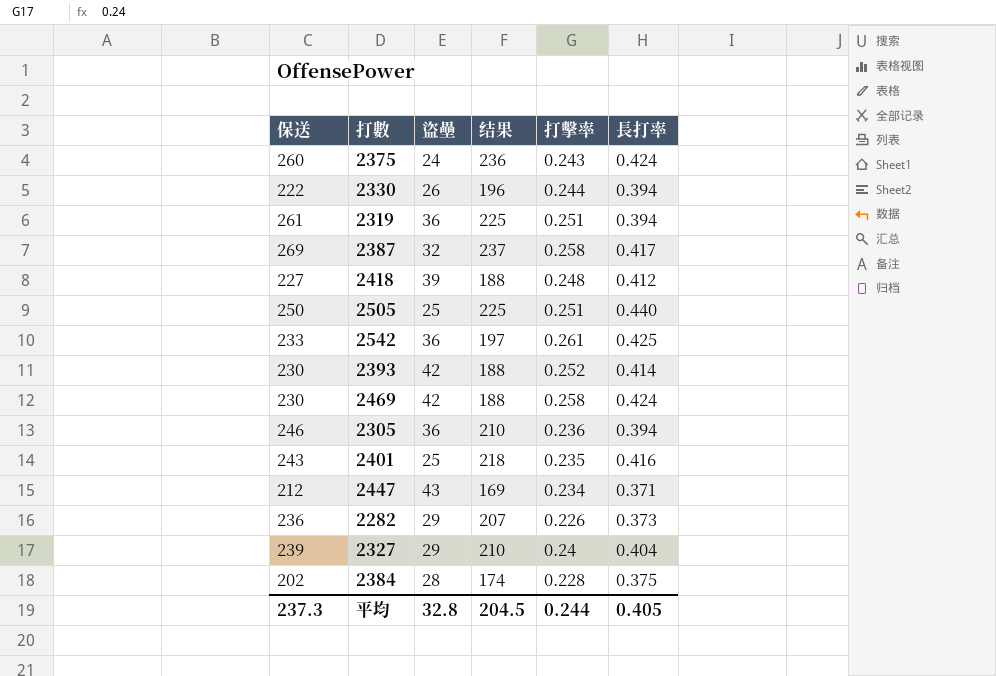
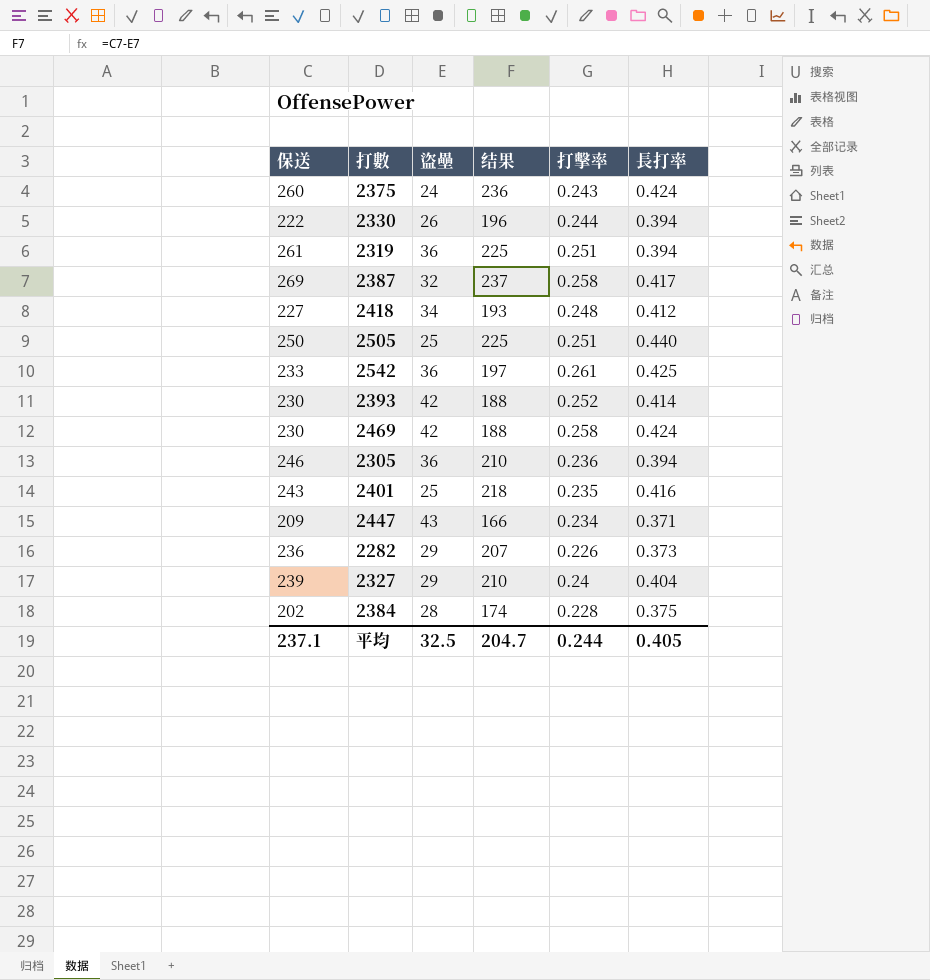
2418 | 盜壘: 39 -> 34
2418 | 结果: 188 -> 193
2447 | 保送: 212 -> 209
2447 | 结果: 169 -> 166
平均 | 保送: 237.3 -> 237.1
平均 | 盜壘: 32.8 -> 32.5
平均 | 结果: 204.5 -> 204.7

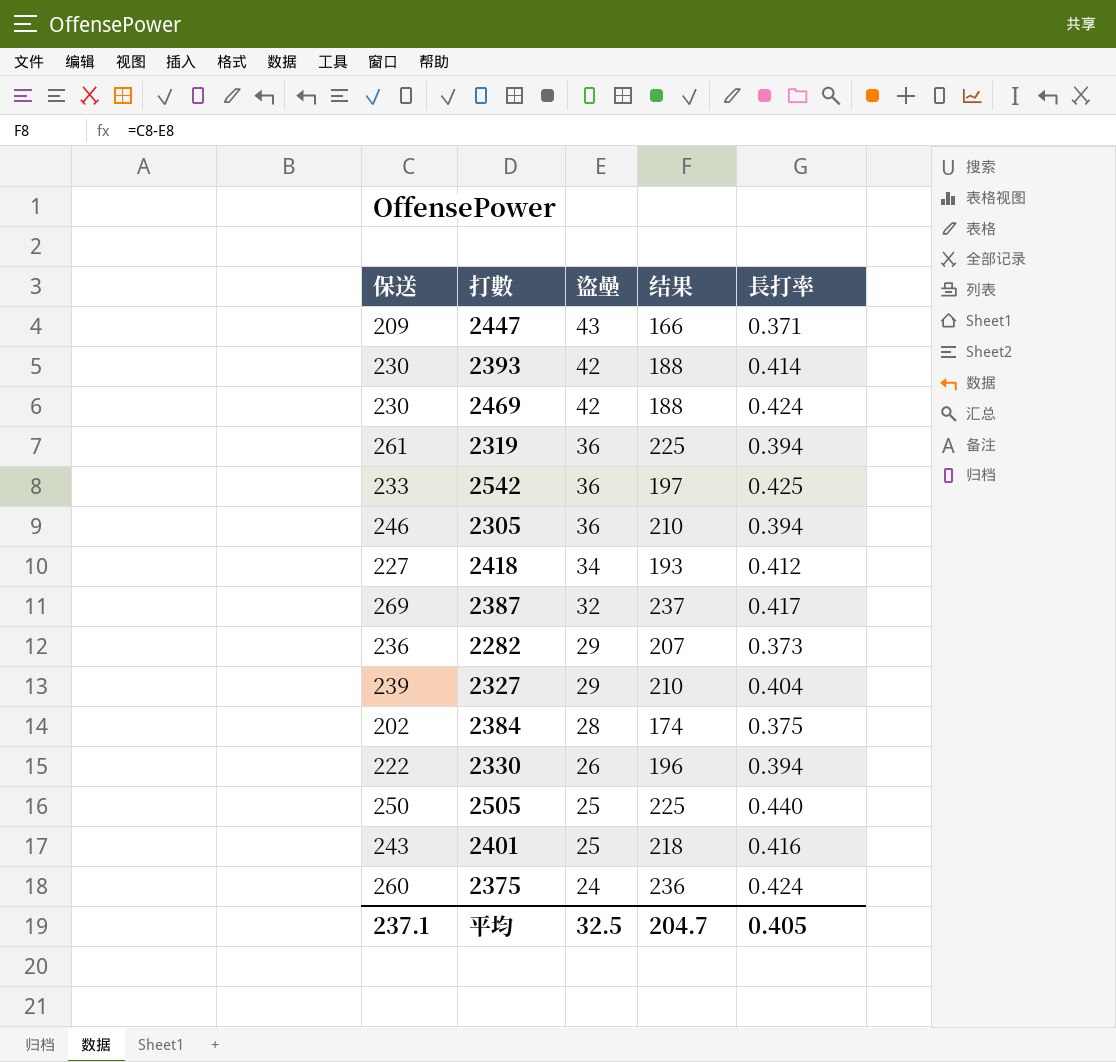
row order: none -> 盜壘 descending
column 打擊率 | position: 5 -> none

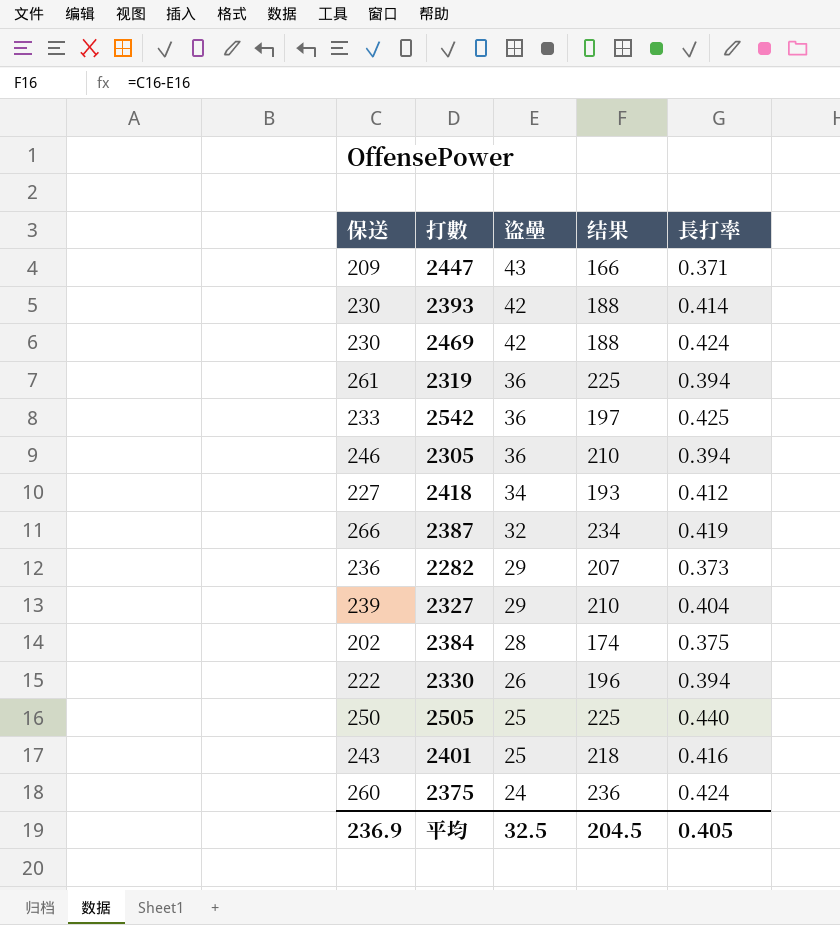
2387 | 保送: 269 -> 266
2387 | 结果: 237 -> 234
2387 | 長打率: 0.417 -> 0.419
平均 | 保送: 237.1 -> 236.9
平均 | 结果: 204.7 -> 204.5

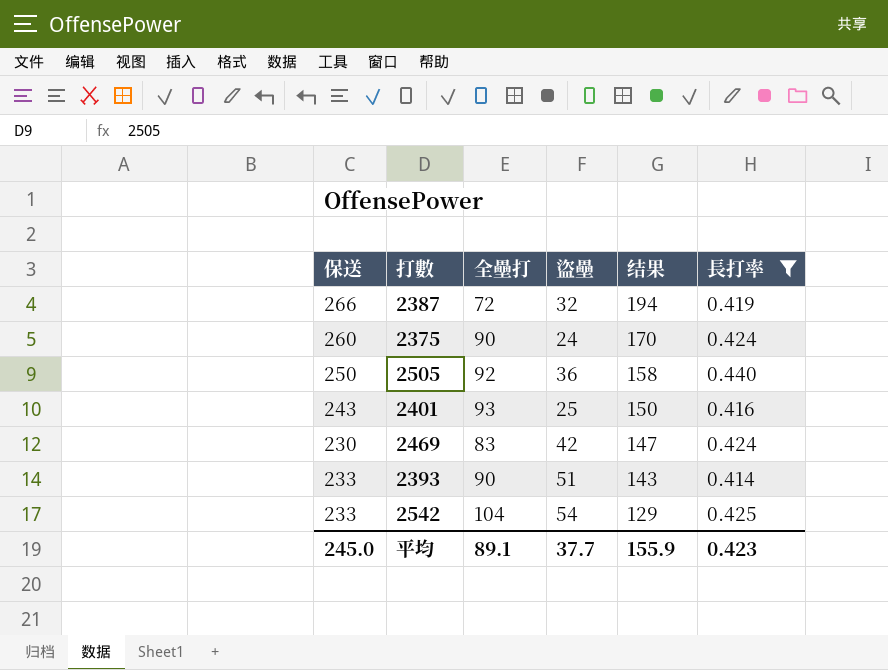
filter: none -> 長打率 >= 0.414
row order: 盜壘 descending -> 结果 descending
column 全壘打 | position: none -> 3
column 结果 | formula: [保送] - [盜壘] -> [保送] - [全壘打]
2505 | 盜壘: 25 -> 36
2393 | 保送: 230 -> 233
2393 | 盜壘: 42 -> 51
2542 | 盜壘: 36 -> 54
平均 | 保送: 236.9 -> 245.0
平均 | 盜壘: 32.5 -> 37.7
平均 | 结果: 204.5 -> 155.9
平均 | 長打率: 0.405 -> 0.423

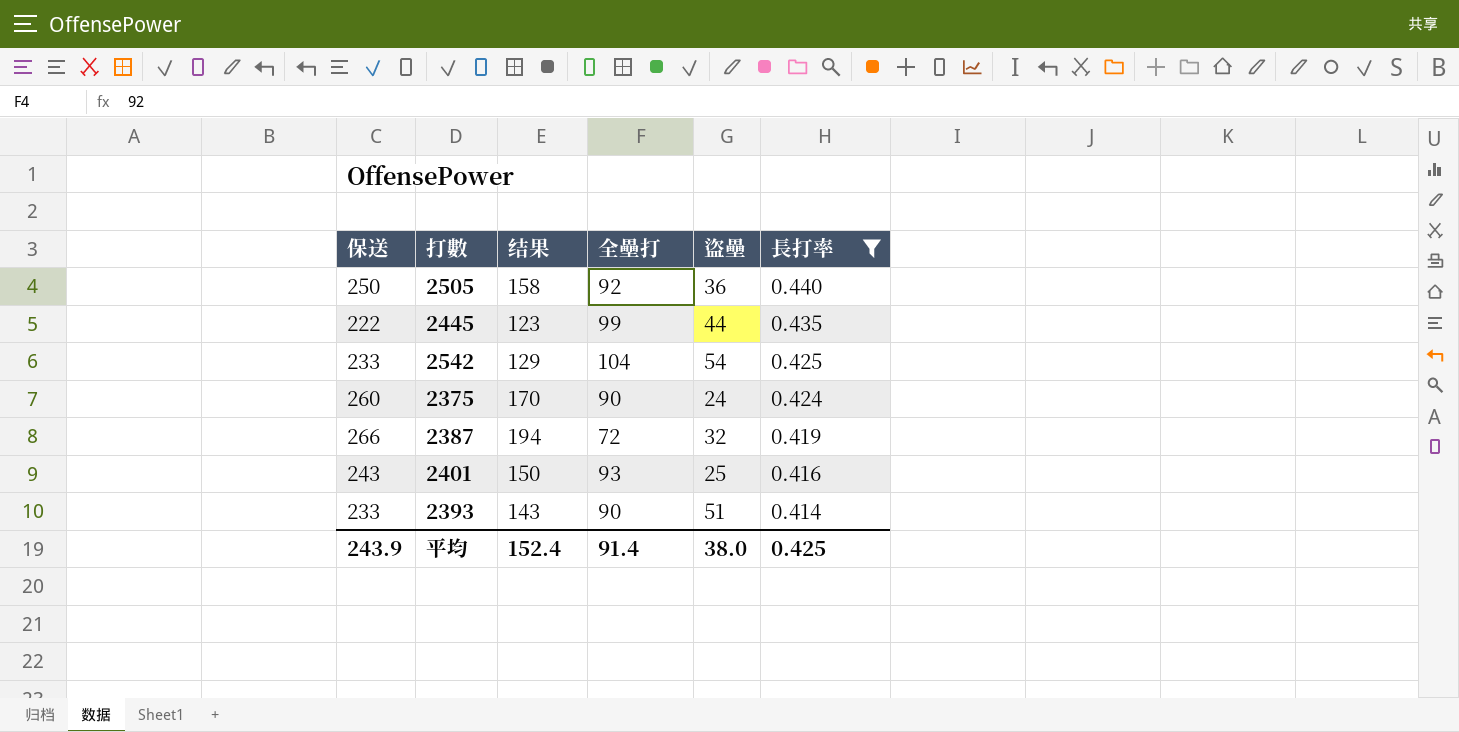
row order: 结果 descending -> 長打率 descending
column 结果 | position: 5 -> 3
row 2469: 230 | 83 | 42 | 147 | 0.424 -> none
row 2445: none -> 222 | 123 | 99 | 44 | 0.435
平均 | 保送: 245.0 -> 243.9
平均 | 结果: 155.9 -> 152.4
平均 | 全壘打: 89.1 -> 91.4
平均 | 盜壘: 37.7 -> 38.0
平均 | 長打率: 0.423 -> 0.425

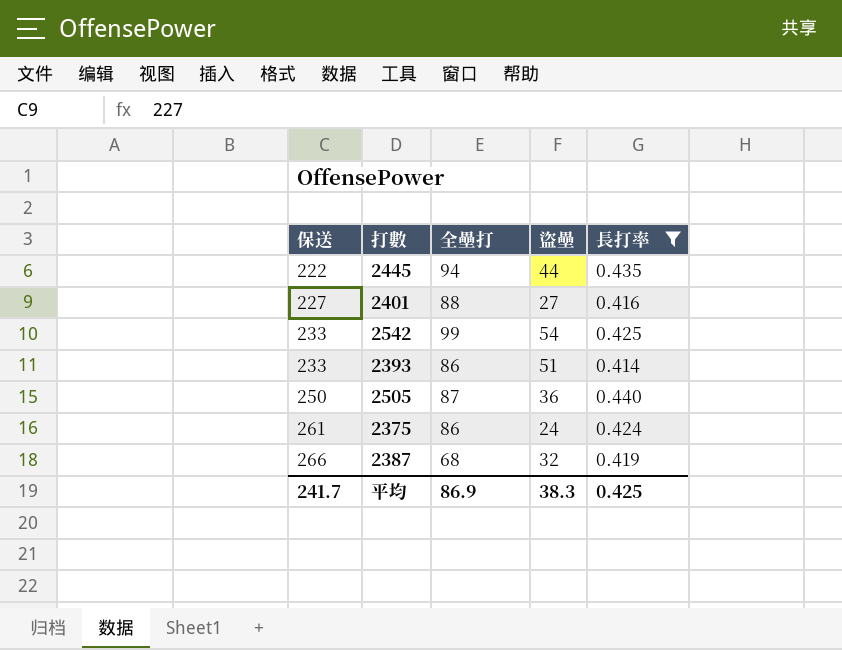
row order: 長打率 descending -> 保送 ascending
column 结果 | formula: [保送] - [全壘打] -> none
2445 | 全壘打: 99 -> 94
2401 | 保送: 243 -> 227
2401 | 全壘打: 93 -> 88
2401 | 盜壘: 25 -> 27
2542 | 全壘打: 104 -> 99
2393 | 全壘打: 90 -> 86
2505 | 全壘打: 92 -> 87
2375 | 保送: 260 -> 261
2375 | 全壘打: 90 -> 86
2387 | 全壘打: 72 -> 68
平均 | 保送: 243.9 -> 241.7
平均 | 全壘打: 91.4 -> 86.9
平均 | 盜壘: 38.0 -> 38.3

